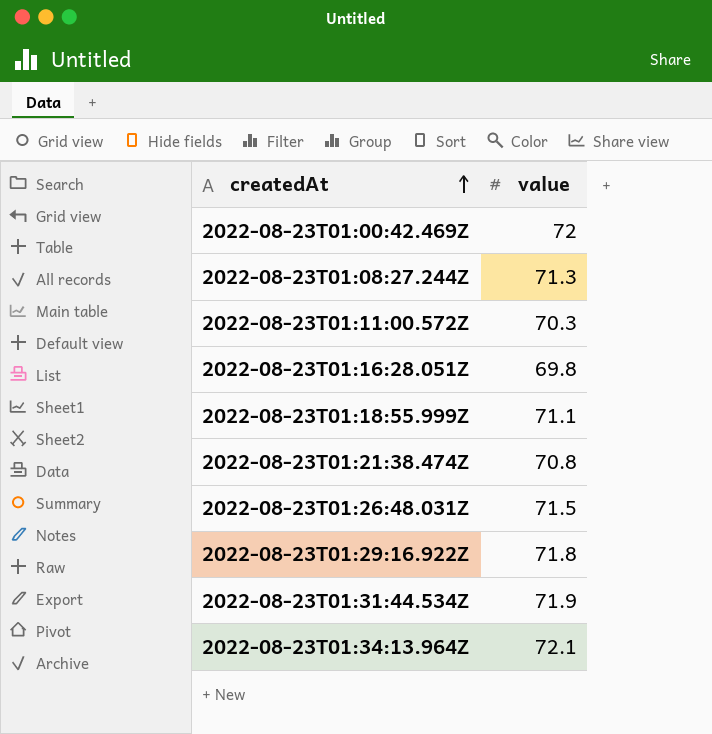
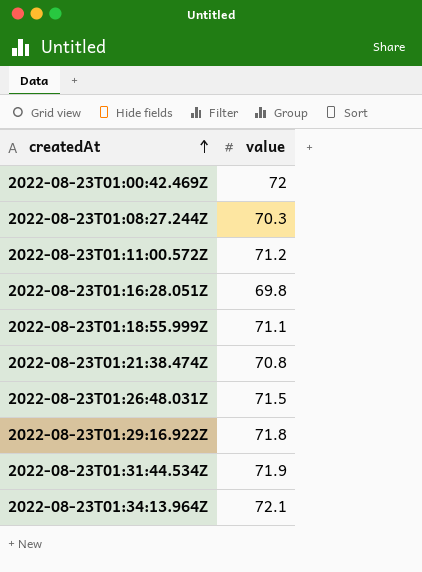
2022-08-23T01:08:27.244Z | value: 71.3 -> 70.3
2022-08-23T01:11:00.572Z | value: 70.3 -> 71.2

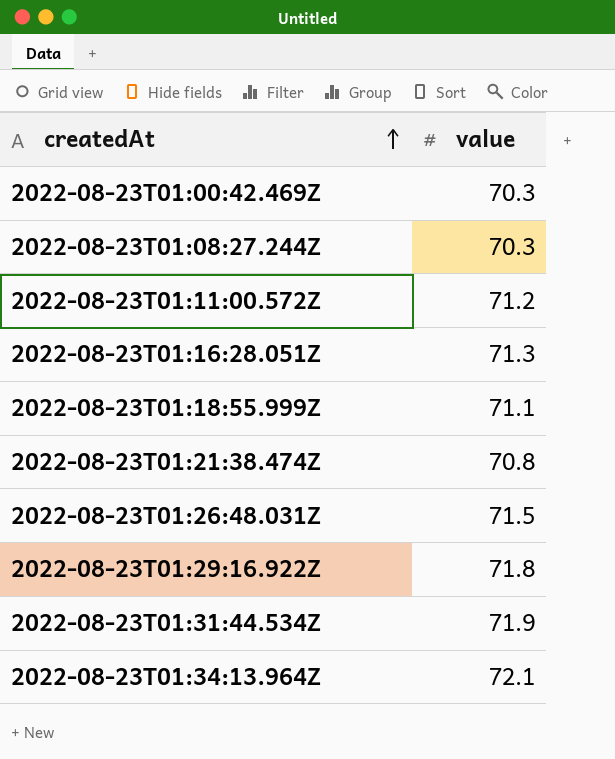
2022-08-23T01:00:42.469Z | value: 72 -> 70.3
2022-08-23T01:16:28.051Z | value: 69.8 -> 71.3

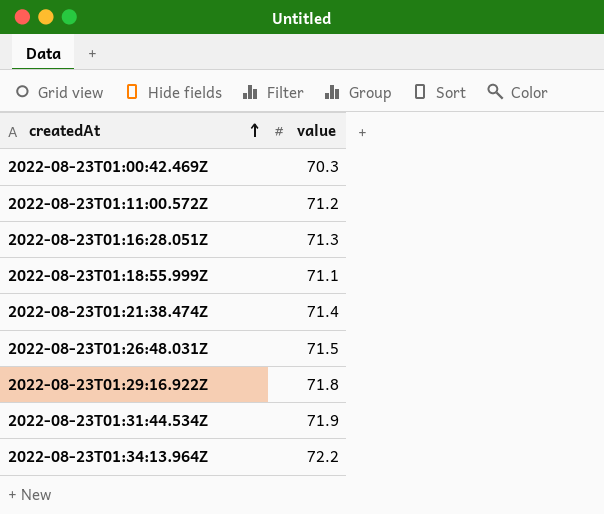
row 2022-08-23T01:08:27.244Z: 70.3 -> none
2022-08-23T01:21:38.474Z | value: 70.8 -> 71.4
2022-08-23T01:34:13.964Z | value: 72.1 -> 72.2

